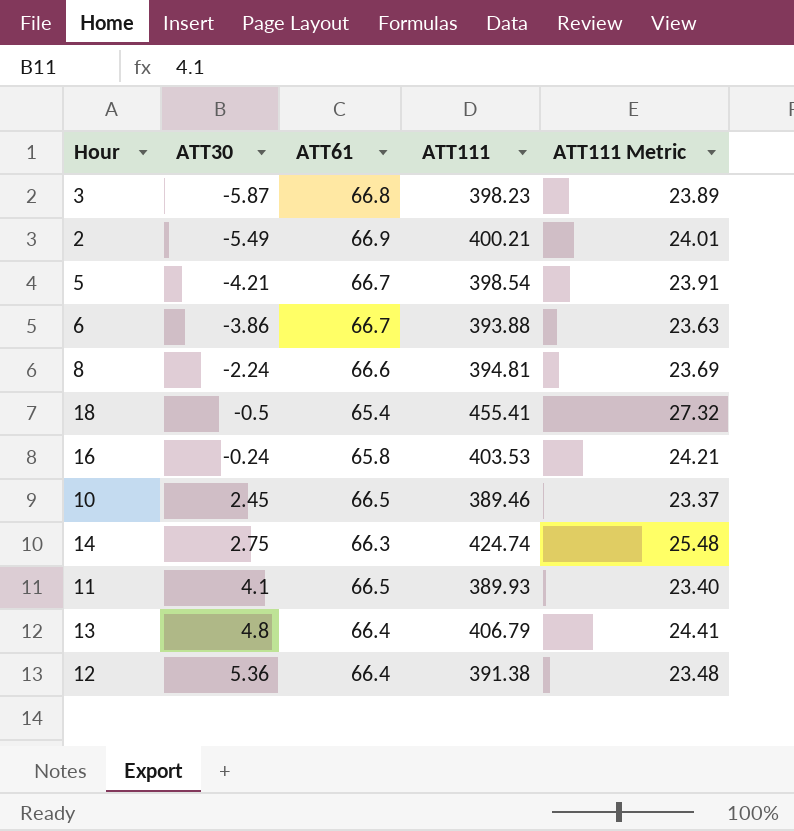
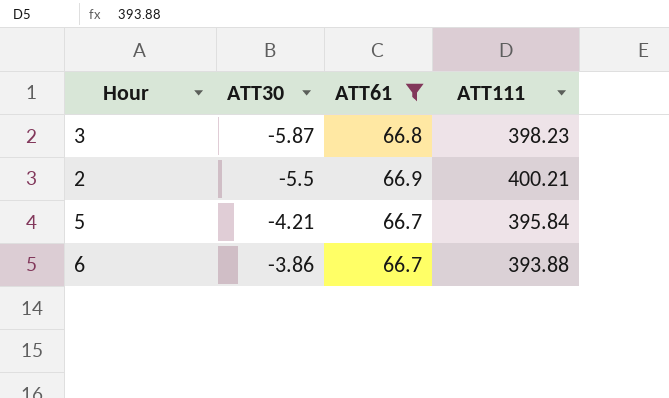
filter: none -> ATT61 >= 66.7
column ATT111 Metric | formula: [ATT111] * 0.06 -> none
2 | ATT30: -5.49 -> -5.5
5 | ATT111: 398.54 -> 395.84

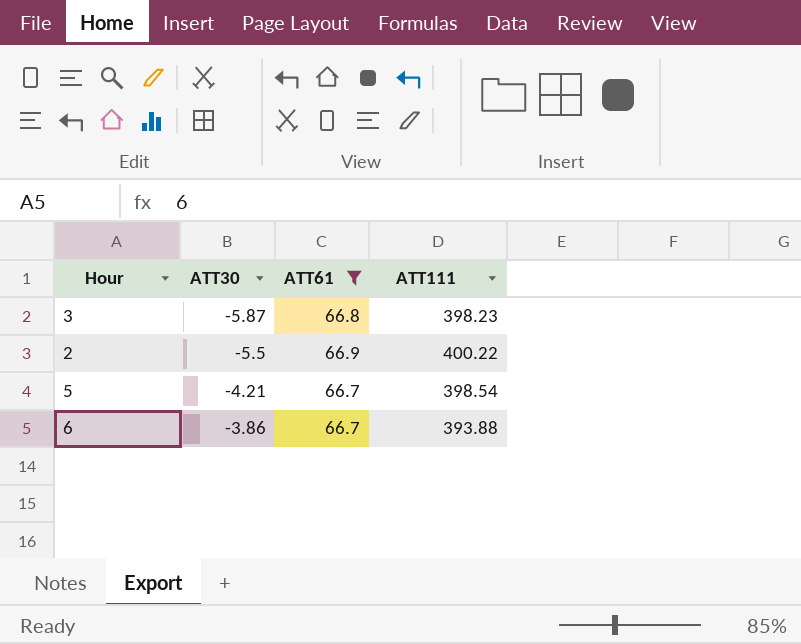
2 | ATT111: 400.21 -> 400.22
5 | ATT111: 395.84 -> 398.54

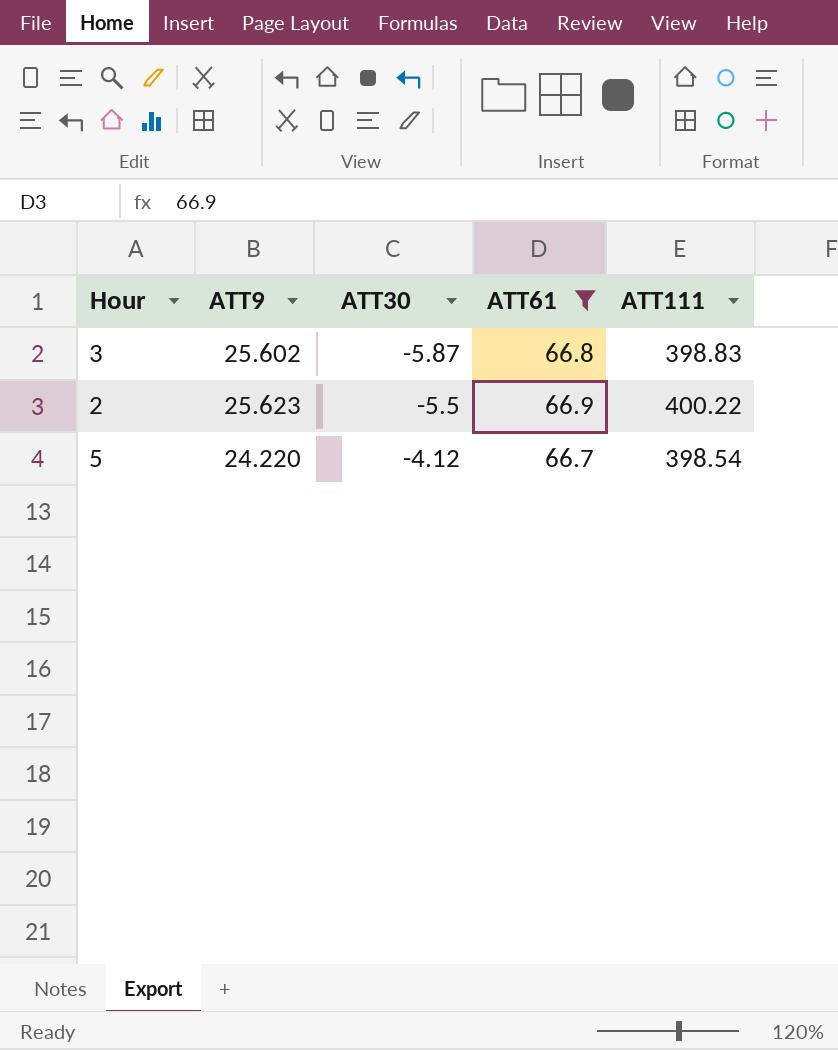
column ATT9 | position: none -> 2
row 6: -3.86 | 66.7 | 393.88 -> none
3 | ATT111: 398.23 -> 398.83
5 | ATT30: -4.21 -> -4.12

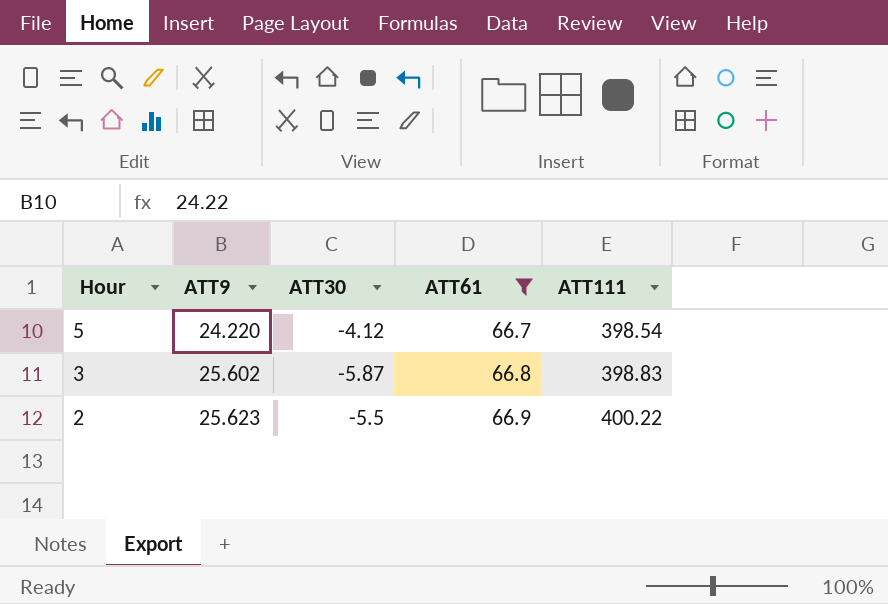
row order: ATT30 ascending -> Hour descending

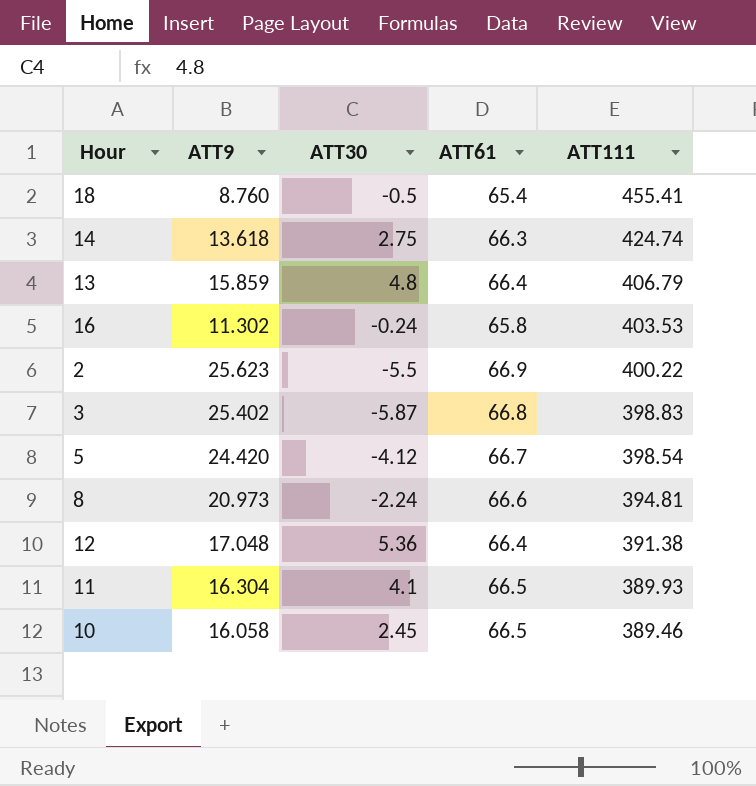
filter: ATT61 >= 66.7 -> none
row order: Hour descending -> ATT111 descending
3 | ATT9: 25.602 -> 25.402
5 | ATT9: 24.220 -> 24.420

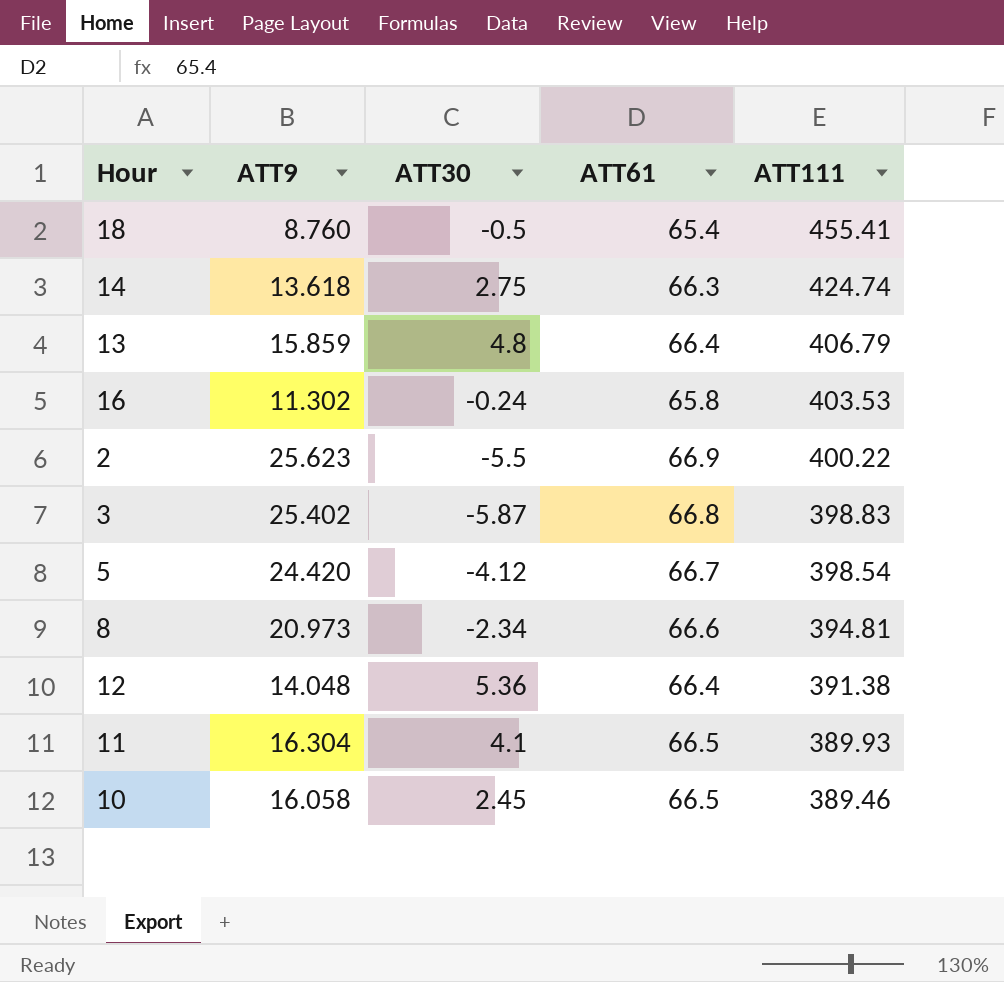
8 | ATT30: -2.24 -> -2.34
12 | ATT9: 17.048 -> 14.048

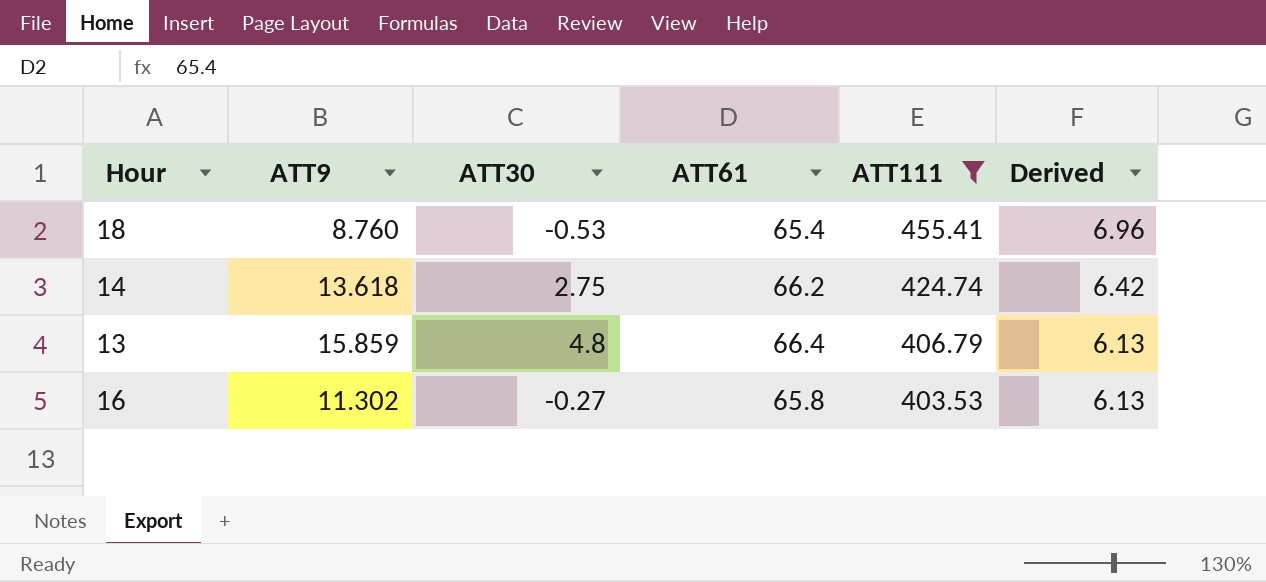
filter: none -> ATT111 >= 403.53
column Derived | formula: none -> [ATT111] / [ATT61]
18 | ATT30: -0.5 -> -0.53
14 | ATT61: 66.3 -> 66.2
16 | ATT30: -0.24 -> -0.27

